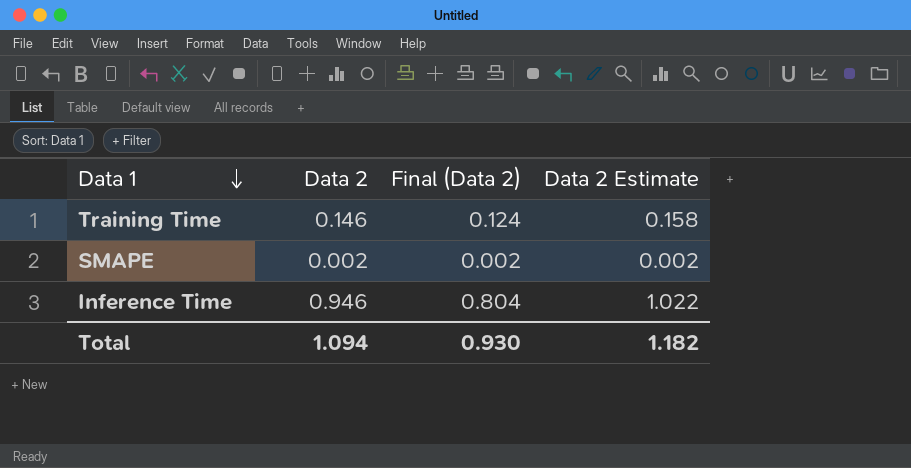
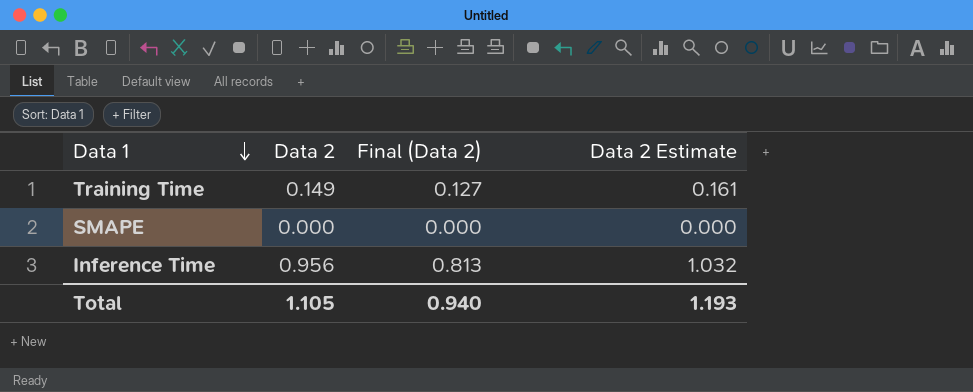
Training Time | Data 2: 0.146 -> 0.149
Training Time | Final (Data 2): 0.124 -> 0.127
Training Time | Data 2 Estimate: 0.158 -> 0.161
SMAPE | Data 2: 0.002 -> 0.000
SMAPE | Final (Data 2): 0.002 -> 0.000
SMAPE | Data 2 Estimate: 0.002 -> 0.000
Inference Time | Data 2: 0.946 -> 0.956
Inference Time | Final (Data 2): 0.804 -> 0.813
Inference Time | Data 2 Estimate: 1.022 -> 1.032
Total | Data 2: 1.094 -> 1.105
Total | Final (Data 2): 0.930 -> 0.940
Total | Data 2 Estimate: 1.182 -> 1.193

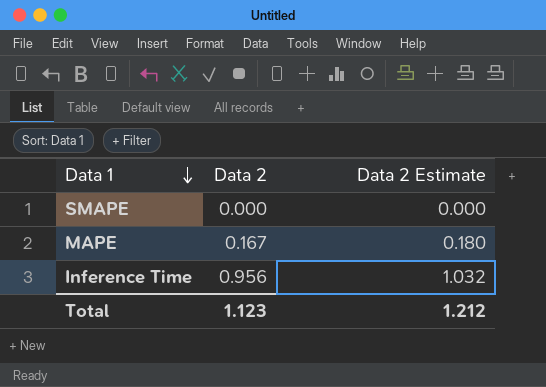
column Final (Data 2) | formula: [Data 2] * 0.85 -> none
row Training Time: 0.149 | 0.127 | 0.161 -> none
row MAPE: none -> 0.167 | 0.180
Total | Data 2: 1.105 -> 1.123
Total | Data 2 Estimate: 1.193 -> 1.212

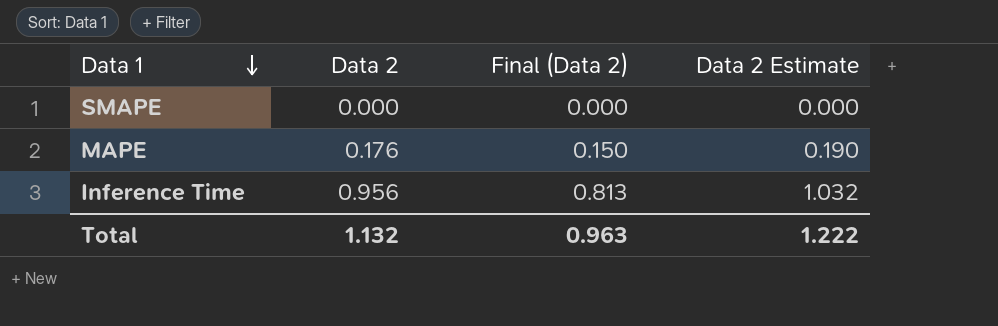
column Final (Data 2) | formula: none -> [Data 2] * 0.85
MAPE | Data 2: 0.167 -> 0.176
MAPE | Data 2 Estimate: 0.180 -> 0.190
Total | Data 2: 1.123 -> 1.132
Total | Data 2 Estimate: 1.212 -> 1.222

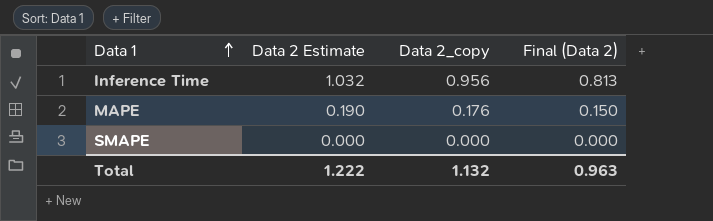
row order: Data 1 descending -> Data 1 ascending
column Data 2 Estimate | position: 4 -> 2
column name: Data 2 -> Data 2_copy

